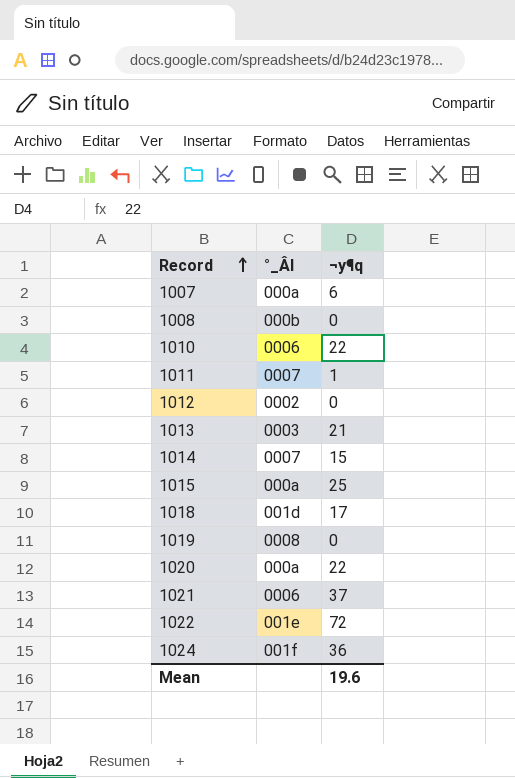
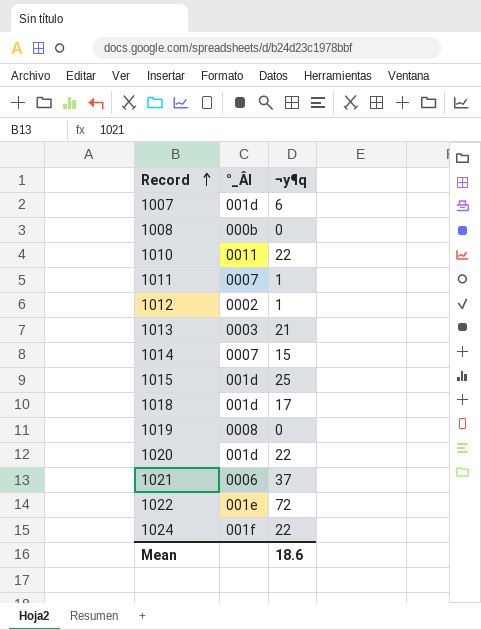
1007 | °_ÂI: 000a -> 001d
1010 | °_ÂI: 0006 -> 0011
1012 | ¬y¶q: 0 -> 1
1015 | °_ÂI: 000a -> 001d
1020 | °_ÂI: 000a -> 001d
1024 | ¬y¶q: 36 -> 22
Mean | ¬y¶q: 19.6 -> 18.6

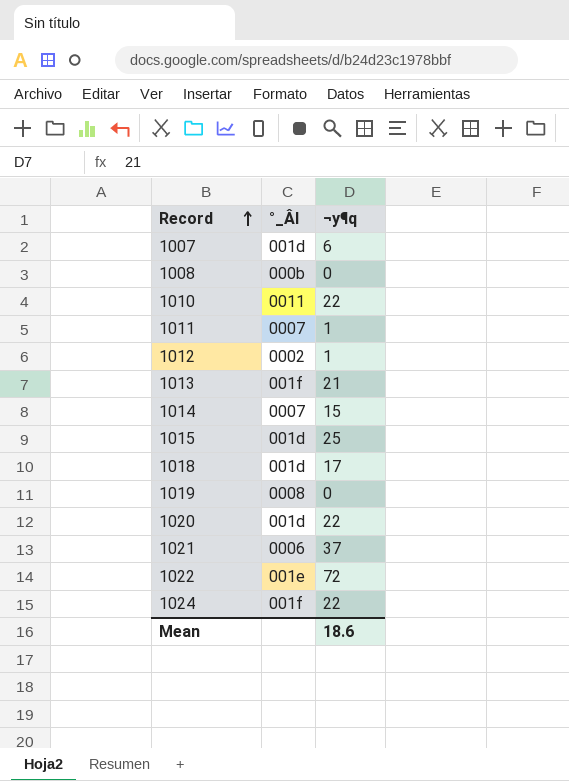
1013 | °_ÂI: 0003 -> 001f

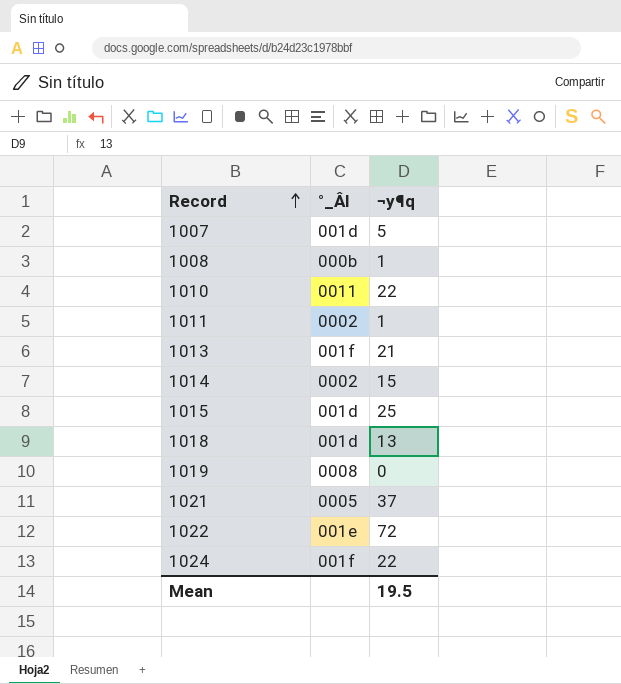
row 1012: 0002 | 1 -> none
row 1020: 001d | 22 -> none
1007 | ¬y¶q: 6 -> 5
1008 | ¬y¶q: 0 -> 1
1011 | °_ÂI: 0007 -> 0002
1014 | °_ÂI: 0007 -> 0002
1018 | ¬y¶q: 17 -> 13
1021 | °_ÂI: 0006 -> 0005
Mean | ¬y¶q: 18.6 -> 19.5

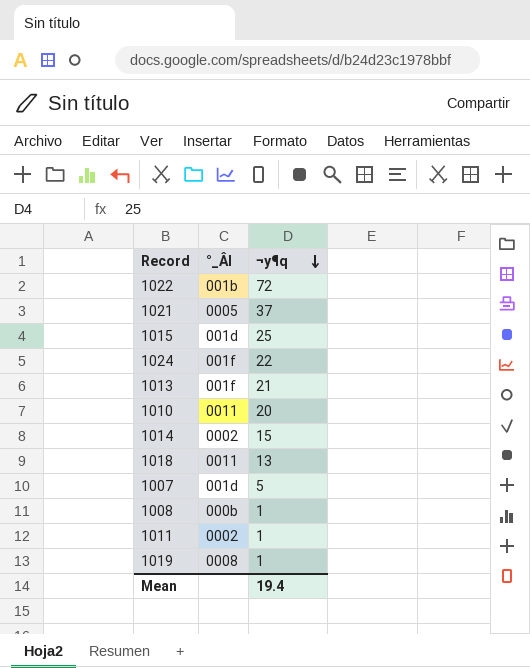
row order: Record ascending -> ¬y¶q descending
1022 | °_ÂI: 001e -> 001b
1010 | ¬y¶q: 22 -> 20
1018 | °_ÂI: 001d -> 0011
1019 | ¬y¶q: 0 -> 1
Mean | ¬y¶q: 19.5 -> 19.4

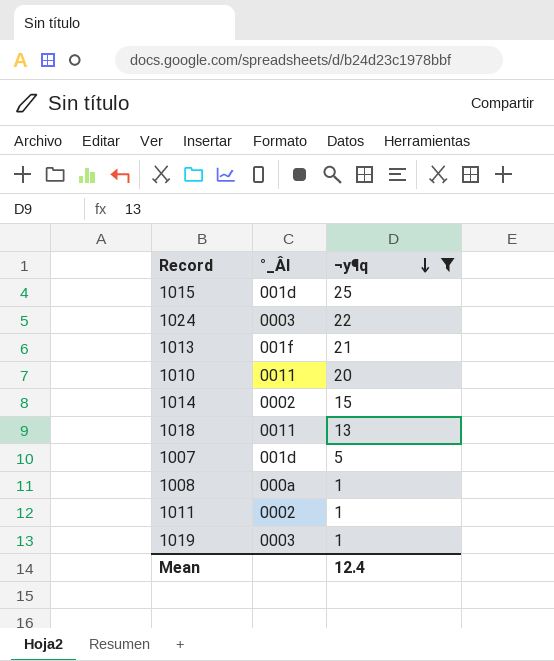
filter: none -> ¬y¶q <= 25
1024 | °_ÂI: 001f -> 0003
1008 | °_ÂI: 000b -> 000a
1019 | °_ÂI: 0008 -> 0003
Mean | ¬y¶q: 19.4 -> 12.4

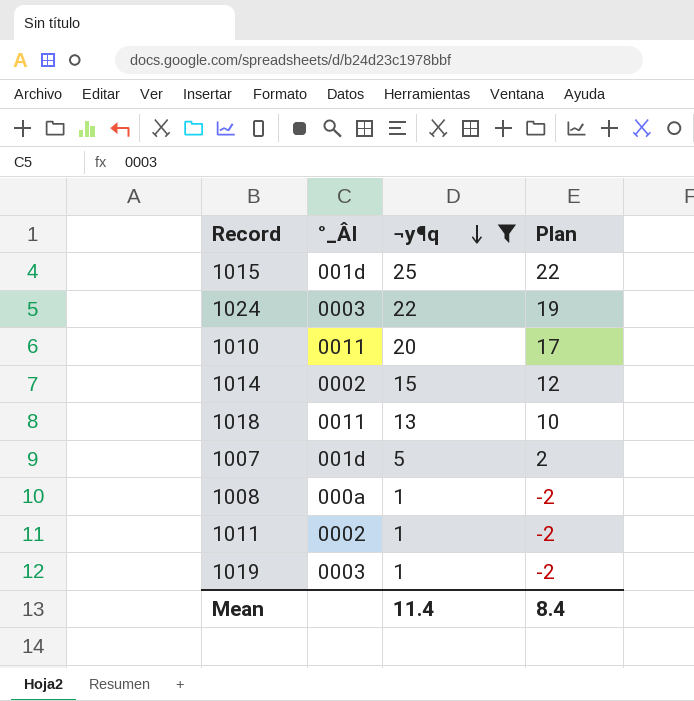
column Plan | formula: none -> [¬y¶q] - 3
row 1013: 001f | 21 -> none
Mean | ¬y¶q: 12.4 -> 11.4

